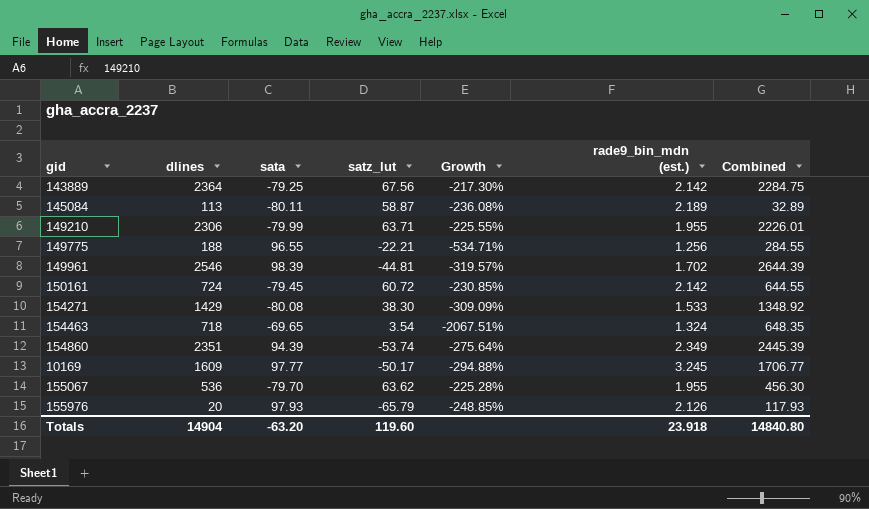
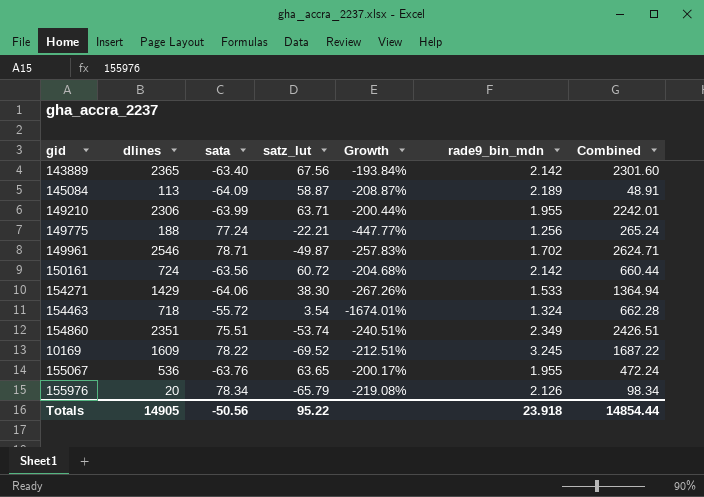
column name: rade9_bin_mdn (est.) -> rade9_bin_mdn
143889 | dlines: 2364 -> 2365
143889 | sata: -79.25 -> -63.40
143889 | Growth: -217.30% -> -193.84%
143889 | Combined: 2284.75 -> 2301.60
145084 | sata: -80.11 -> -64.09
145084 | Growth: -236.08% -> -208.87%
145084 | Combined: 32.89 -> 48.91
149210 | sata: -79.99 -> -63.99
149210 | Growth: -225.55% -> -200.44%
149210 | Combined: 2226.01 -> 2242.01
149775 | sata: 96.55 -> 77.24
149775 | Growth: -534.71% -> -447.77%
149775 | Combined: 284.55 -> 265.24
149961 | sata: 98.39 -> 78.71
149961 | satz_lut: -44.81 -> -49.87
149961 | Growth: -319.57% -> -257.83%
149961 | Combined: 2644.39 -> 2624.71
150161 | sata: -79.45 -> -63.56
150161 | Growth: -230.85% -> -204.68%
150161 | Combined: 644.55 -> 660.44
154271 | sata: -80.08 -> -64.06
154271 | Growth: -309.09% -> -267.26%
154271 | Combined: 1348.92 -> 1364.94
154463 | sata: -69.65 -> -55.72
154463 | Growth: -2067.51% -> -1674.01%
154463 | Combined: 648.35 -> 662.28
154860 | sata: 94.39 -> 75.51
154860 | Growth: -275.64% -> -240.51%
154860 | Combined: 2445.39 -> 2426.51
10169 | sata: 97.77 -> 78.22
10169 | satz_lut: -50.17 -> -69.52
10169 | Growth: -294.88% -> -212.51%
10169 | Combined: 1706.77 -> 1687.22
155067 | sata: -79.70 -> -63.76
155067 | satz_lut: 63.62 -> 63.65
155067 | Growth: -225.28% -> -200.17%
155067 | Combined: 456.30 -> 472.24
155976 | sata: 97.93 -> 78.34
155976 | Growth: -248.85% -> -219.08%
155976 | Combined: 117.93 -> 98.34
Totals | dlines: 14904 -> 14905
Totals | sata: -63.20 -> -50.56
Totals | satz_lut: 119.60 -> 95.22
Totals | Combined: 14840.80 -> 14854.44

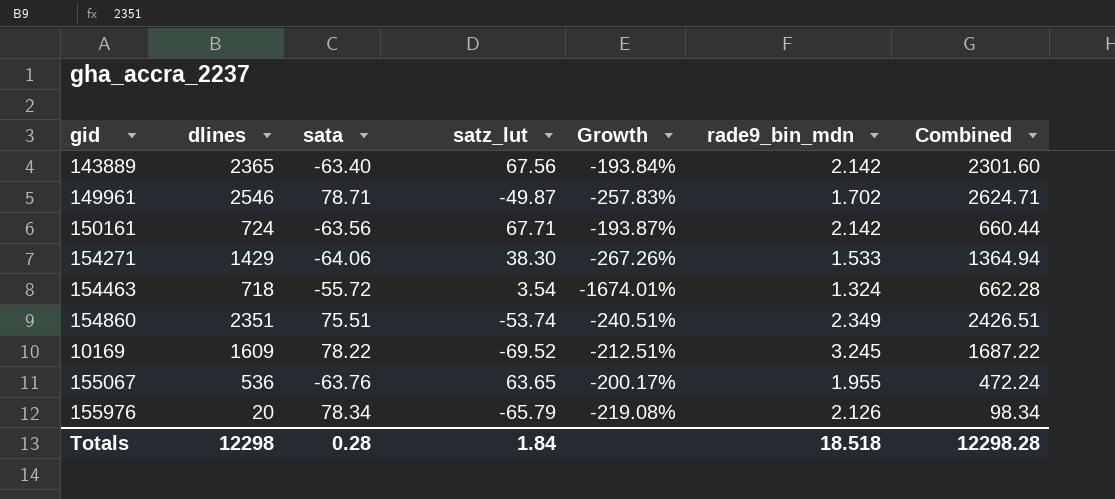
row 145084: 113 | -64.09 | 58.87 | -208.87% | 2.189 | 48.91 -> none
row 149210: 2306 | -63.99 | 63.71 | -200.44% | 1.955 | 2242.01 -> none
row 149775: 188 | 77.24 | -22.21 | -447.77% | 1.256 | 265.24 -> none
150161 | satz_lut: 60.72 -> 67.71
150161 | Growth: -204.68% -> -193.87%
Totals | dlines: 14905 -> 12298
Totals | sata: -50.56 -> 0.28
Totals | satz_lut: 95.22 -> 1.84
Totals | rade9_bin_mdn: 23.918 -> 18.518
Totals | Combined: 14854.44 -> 12298.28

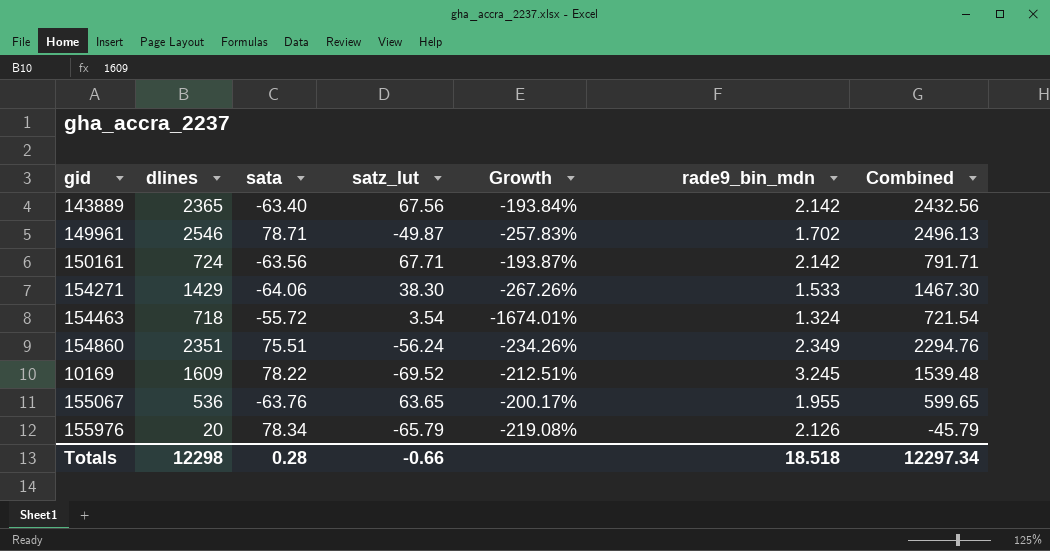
column Combined | formula: [dlines] + [sata] -> [dlines] + [satz_lut]
154860 | satz_lut: -53.74 -> -56.24
154860 | Growth: -240.51% -> -234.26%
Totals | satz_lut: 1.84 -> -0.66
Totals | Combined: 12298.28 -> 12297.34

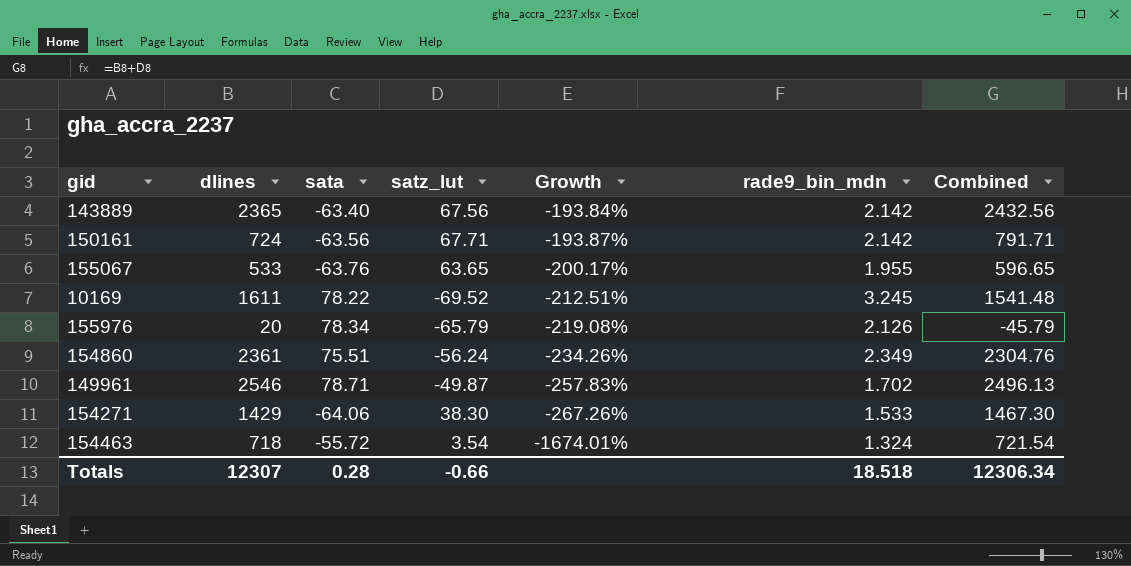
row order: none -> Growth descending
155067 | dlines: 536 -> 533
155067 | Combined: 599.65 -> 596.65
10169 | dlines: 1609 -> 1611
10169 | Combined: 1539.48 -> 1541.48
154860 | dlines: 2351 -> 2361
154860 | Combined: 2294.76 -> 2304.76
Totals | dlines: 12298 -> 12307
Totals | Combined: 12297.34 -> 12306.34

